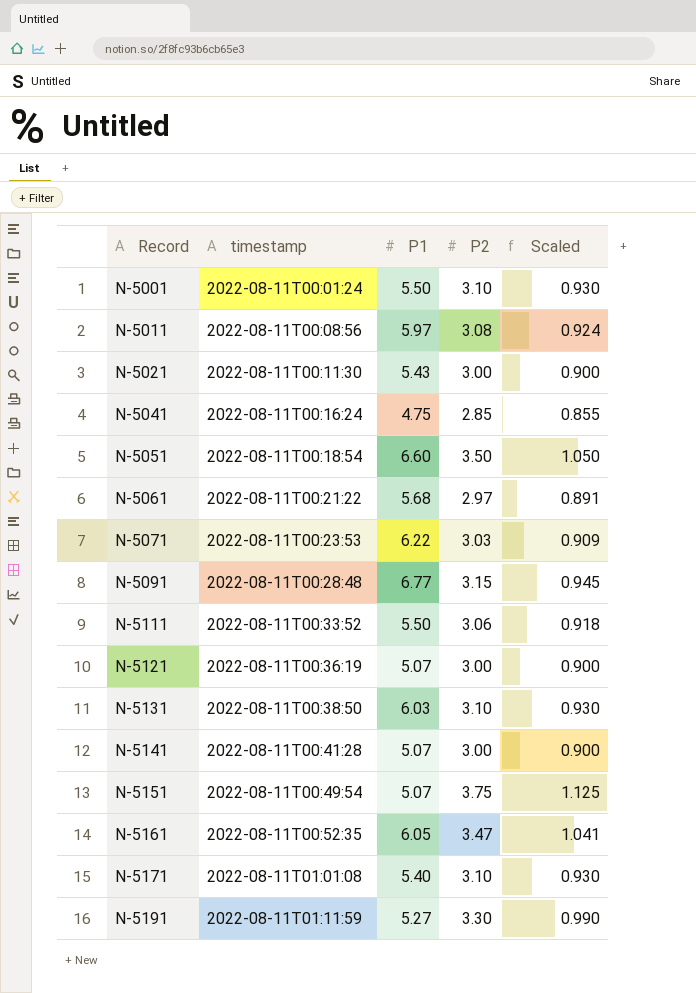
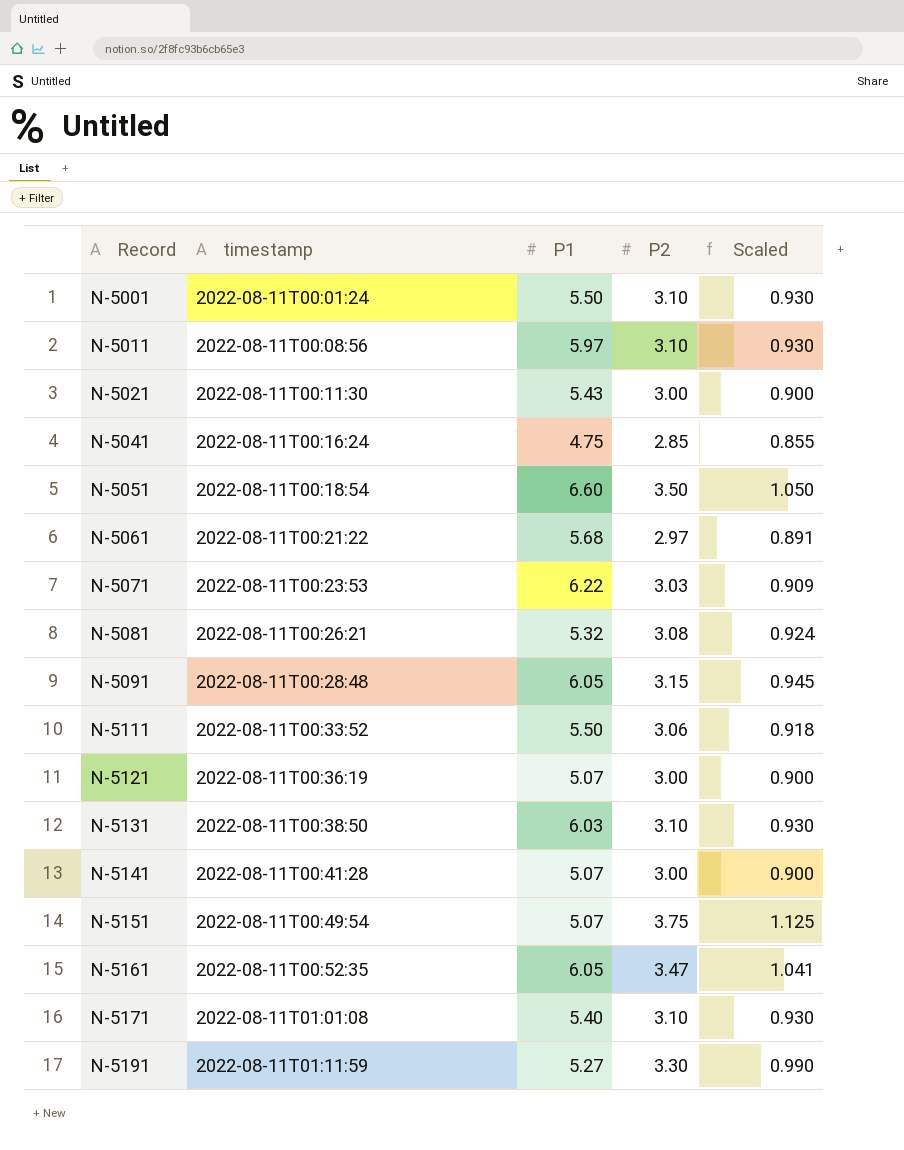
N-5011 | P2: 3.08 -> 3.10
N-5011 | Scaled: 0.924 -> 0.930
row N-5081: none -> 2022-08-11T00:26:21 | 5.32 | 3.08 | 0.924
N-5091 | P1: 6.77 -> 6.05

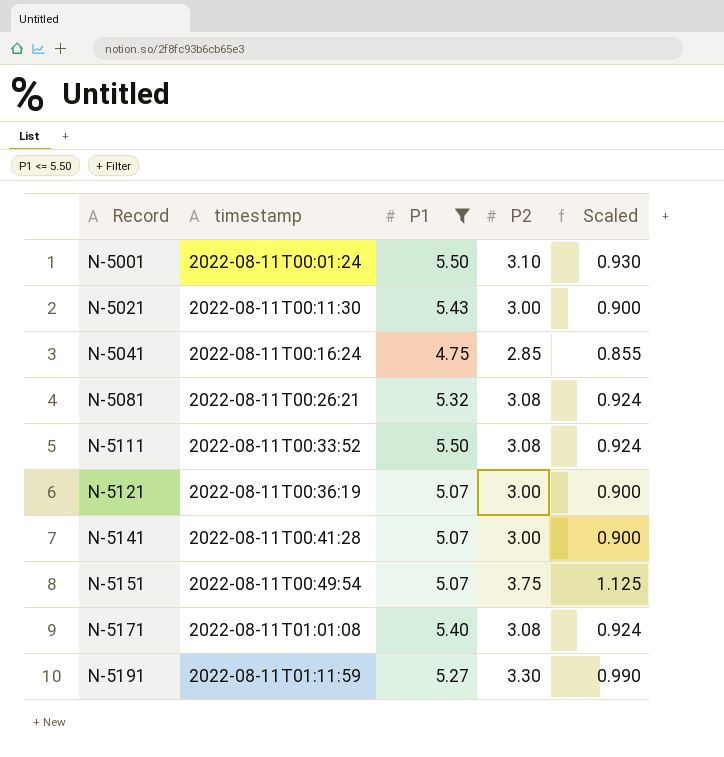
filter: none -> P1 <= 5.50
N-5111 | P2: 3.06 -> 3.08
N-5111 | Scaled: 0.918 -> 0.924
N-5171 | P2: 3.10 -> 3.08
N-5171 | Scaled: 0.930 -> 0.924

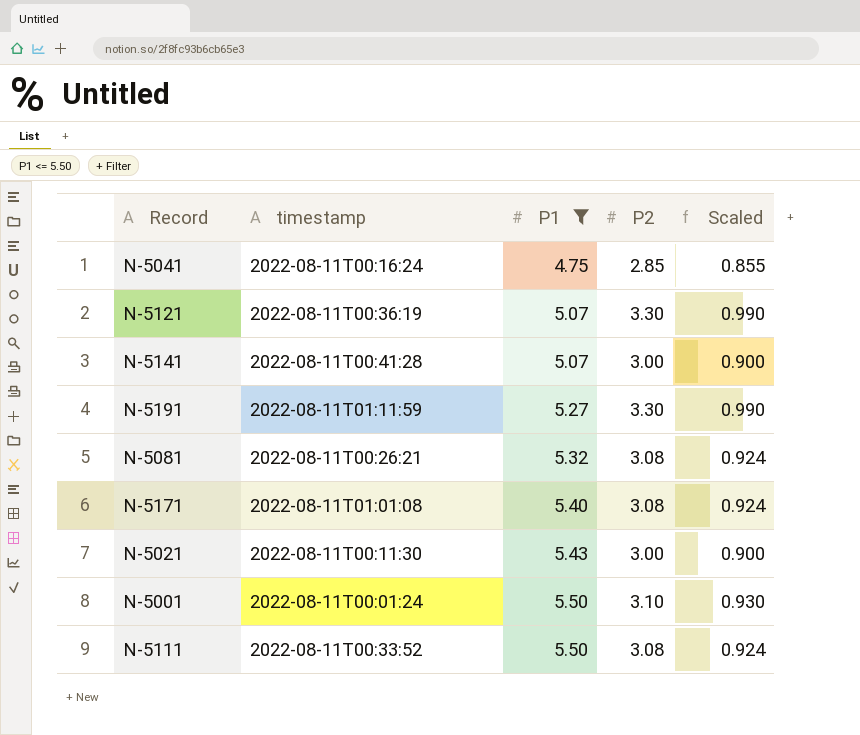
row order: Record ascending -> P1 ascending
row N-5151: 2022-08-11T00:49:54 | 5.07 | 3.75 | 1.125 -> none
N-5121 | P2: 3.00 -> 3.30
N-5121 | Scaled: 0.900 -> 0.990

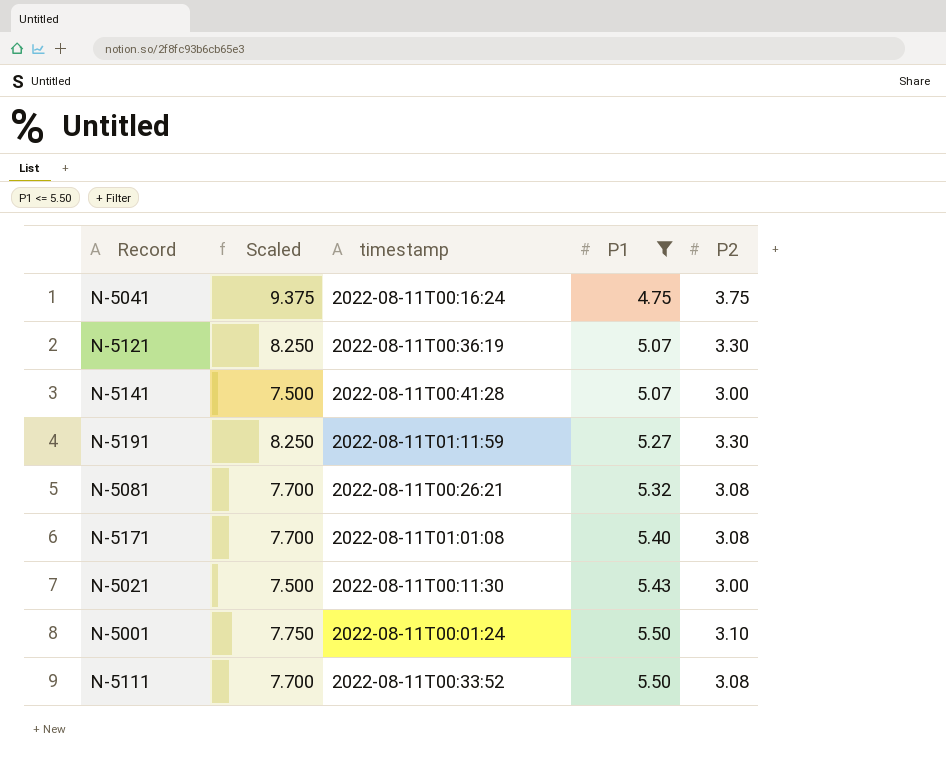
column Scaled | formula: [P2] * 0.3 -> [P2] * 2.5
column Scaled | position: 5 -> 2
N-5041 | P2: 2.85 -> 3.75

